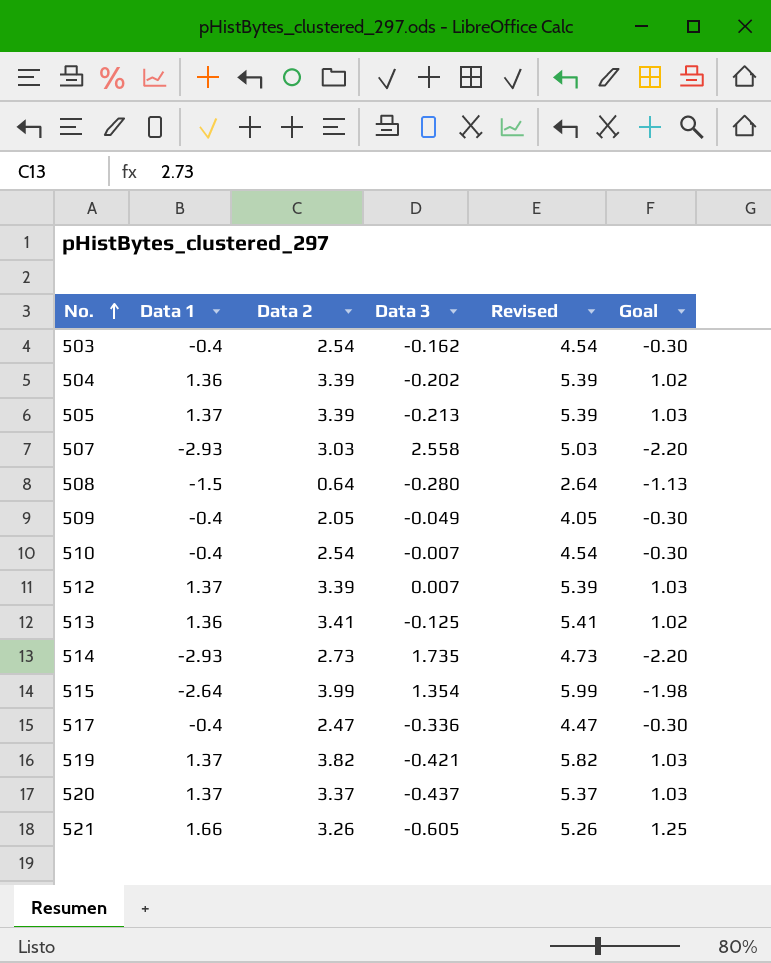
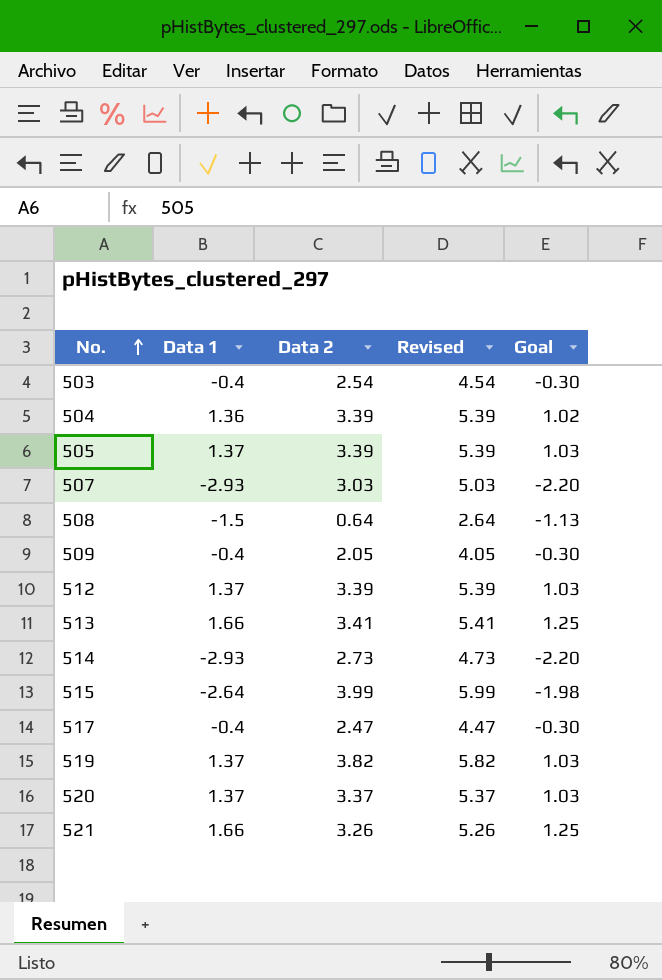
column Data 3 | position: 4 -> none
row 510: -0.4 | 2.54 | -0.007 | 4.54 | -0.30 -> none
513 | Data 1: 1.36 -> 1.66
513 | Goal: 1.02 -> 1.25

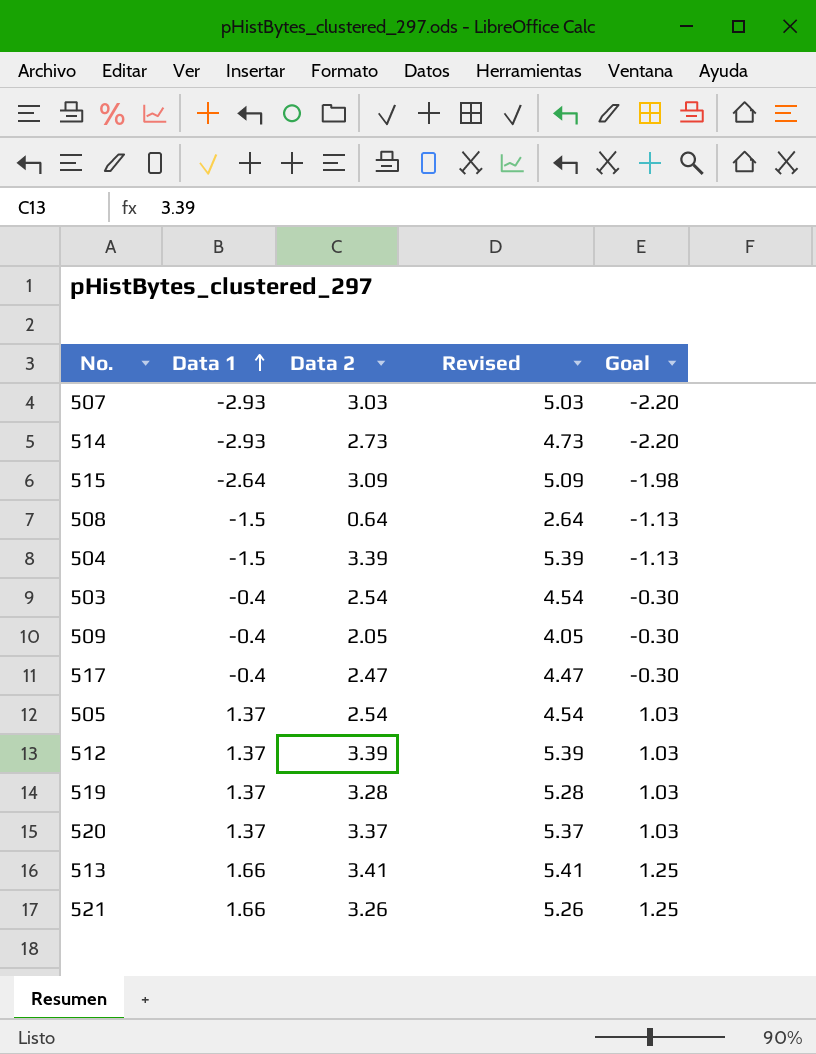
row order: No. ascending -> Data 1 ascending
515 | Data 2: 3.99 -> 3.09
515 | Revised: 5.99 -> 5.09
504 | Data 1: 1.36 -> -1.5
504 | Goal: 1.02 -> -1.13
505 | Data 2: 3.39 -> 2.54
505 | Revised: 5.39 -> 4.54
519 | Data 2: 3.82 -> 3.28
519 | Revised: 5.82 -> 5.28

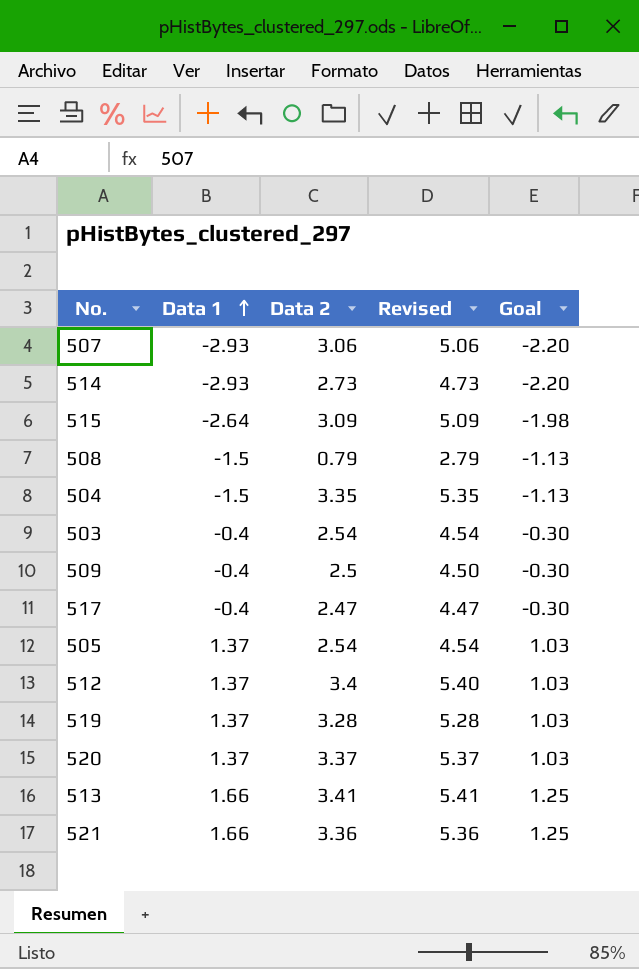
507 | Data 2: 3.03 -> 3.06
507 | Revised: 5.03 -> 5.06
508 | Data 2: 0.64 -> 0.79
508 | Revised: 2.64 -> 2.79
504 | Data 2: 3.39 -> 3.35
504 | Revised: 5.39 -> 5.35
509 | Data 2: 2.05 -> 2.5
509 | Revised: 4.05 -> 4.50
512 | Data 2: 3.39 -> 3.4
512 | Revised: 5.39 -> 5.40
521 | Data 2: 3.26 -> 3.36
521 | Revised: 5.26 -> 5.36

